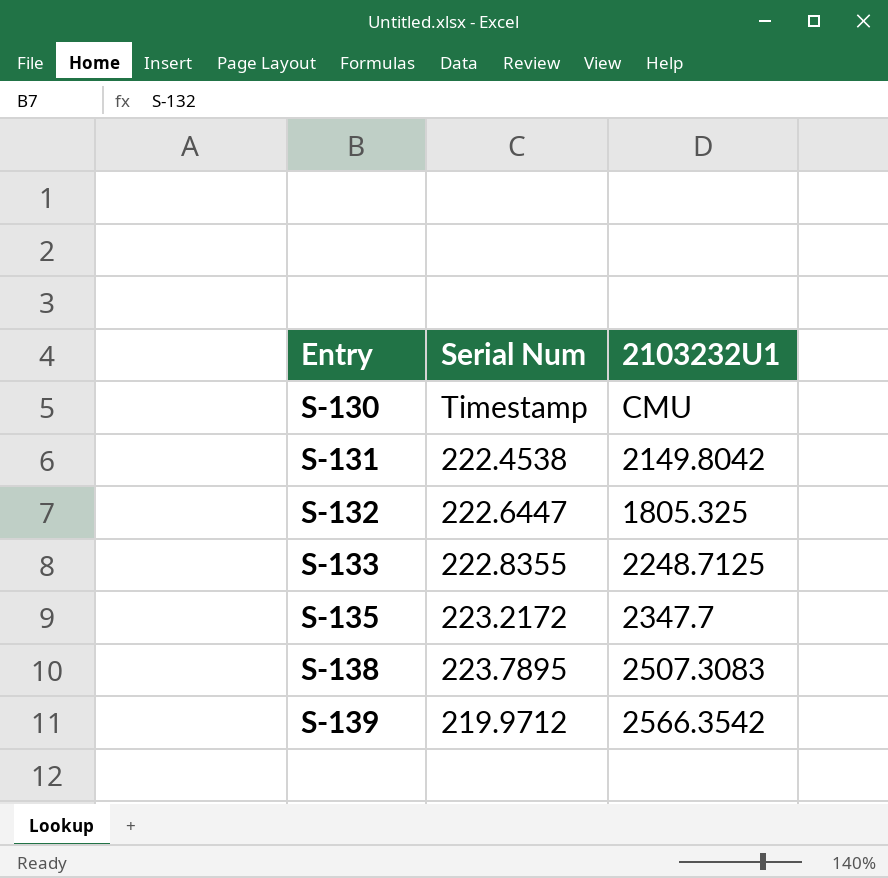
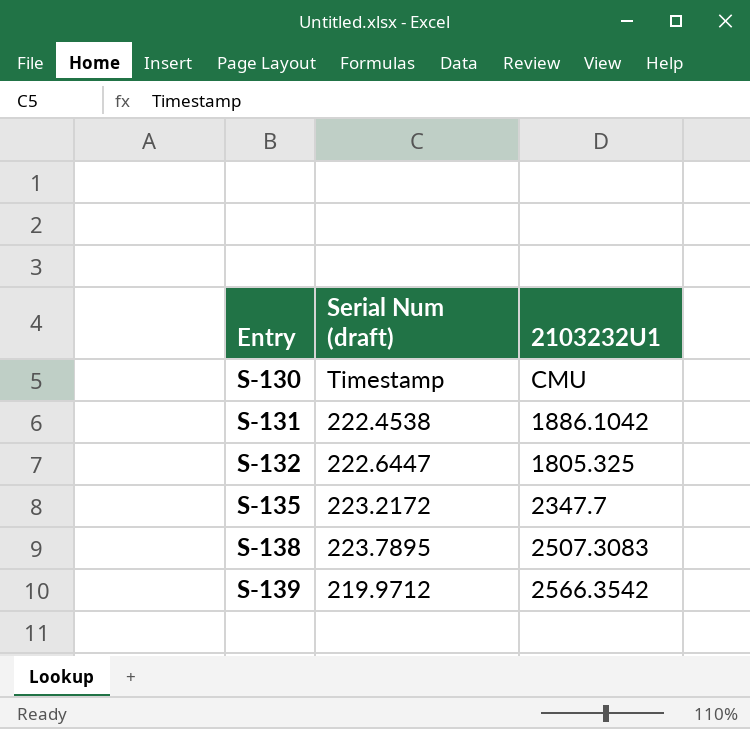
column name: Serial Num -> Serial Num (draft)
row S-133: 222.8355 | 2248.7125 -> none
S-131 | 2103232U1: 2149.8042 -> 1886.1042

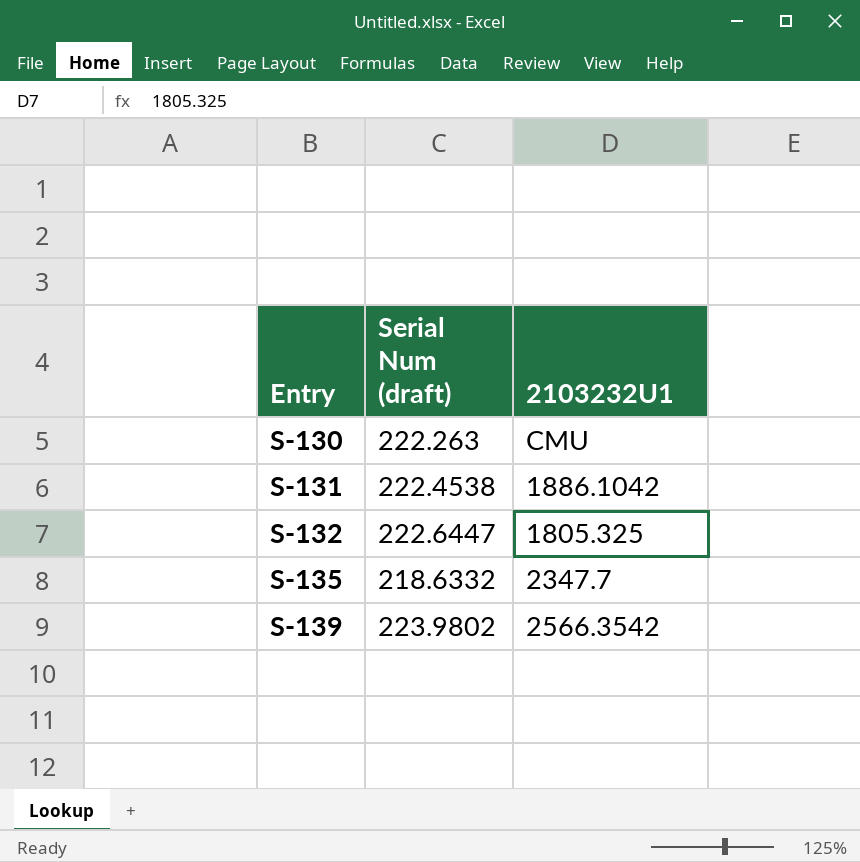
row S-138: 223.7895 | 2507.3083 -> none
S-130 | Serial Num (draft): Timestamp -> 222.263
S-135 | Serial Num (draft): 223.2172 -> 218.6332
S-139 | Serial Num (draft): 219.9712 -> 223.9802

